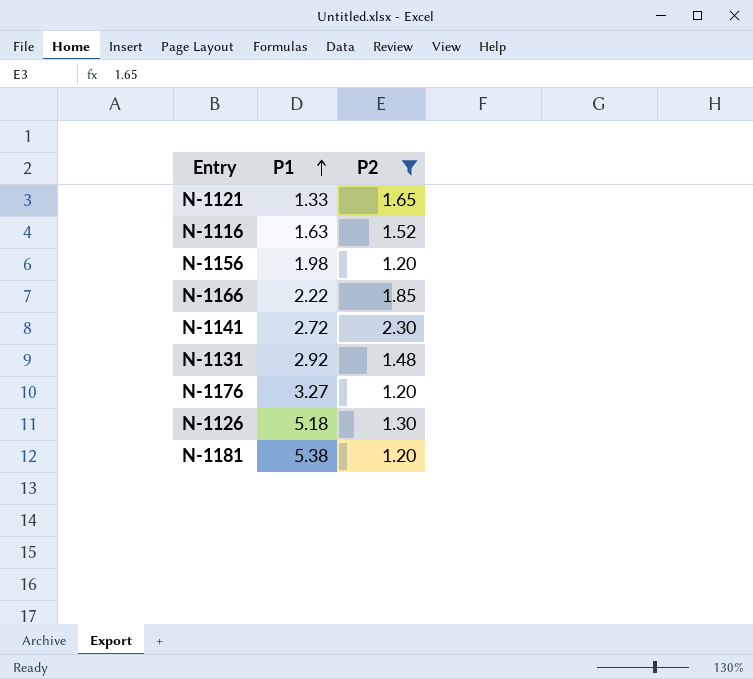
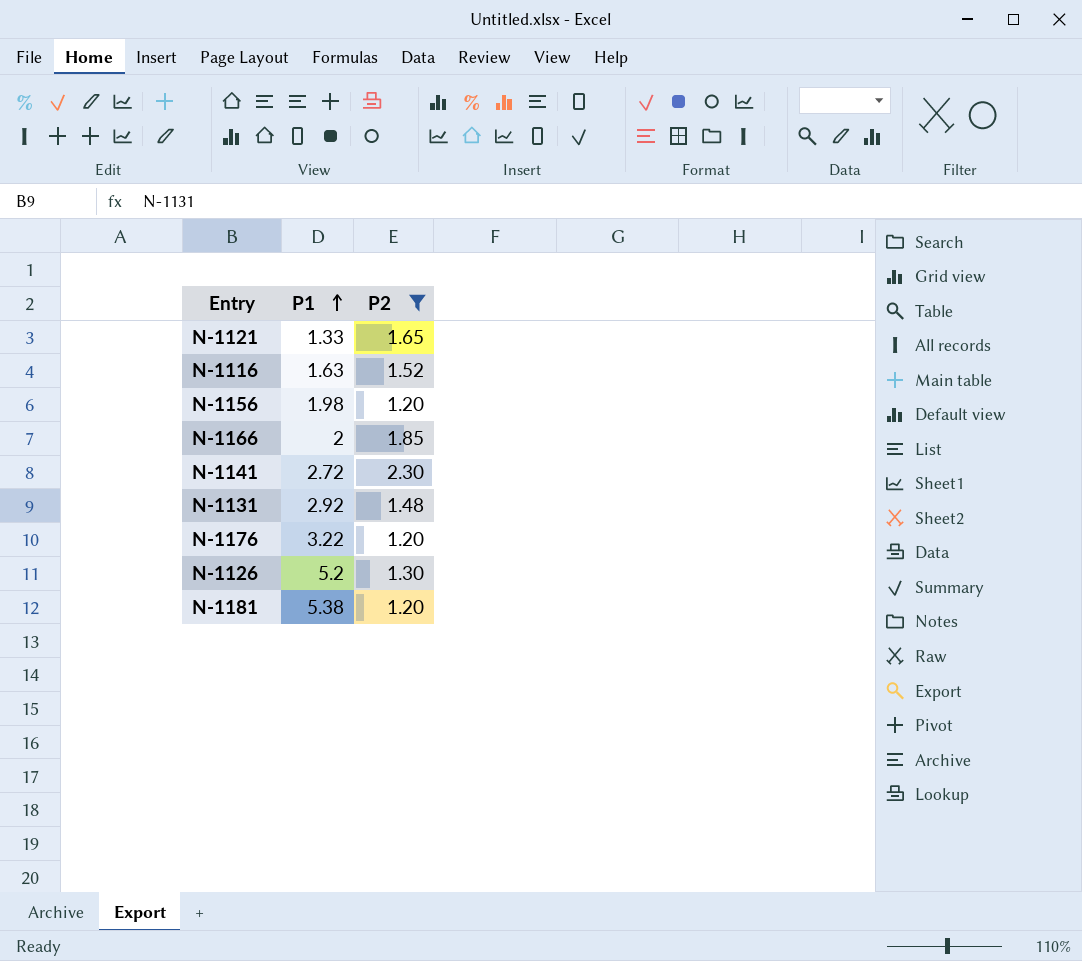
N-1166 | P1: 2.22 -> 2
N-1176 | P1: 3.27 -> 3.22
N-1126 | P1: 5.18 -> 5.2

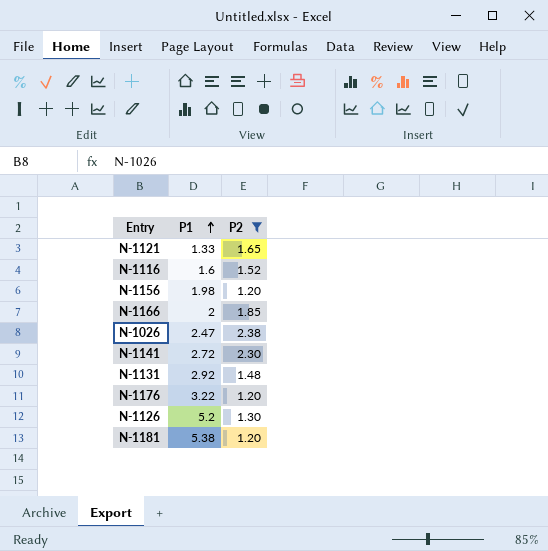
N-1116 | P1: 1.63 -> 1.6
row N-1026: none -> 2.47 | 2.38

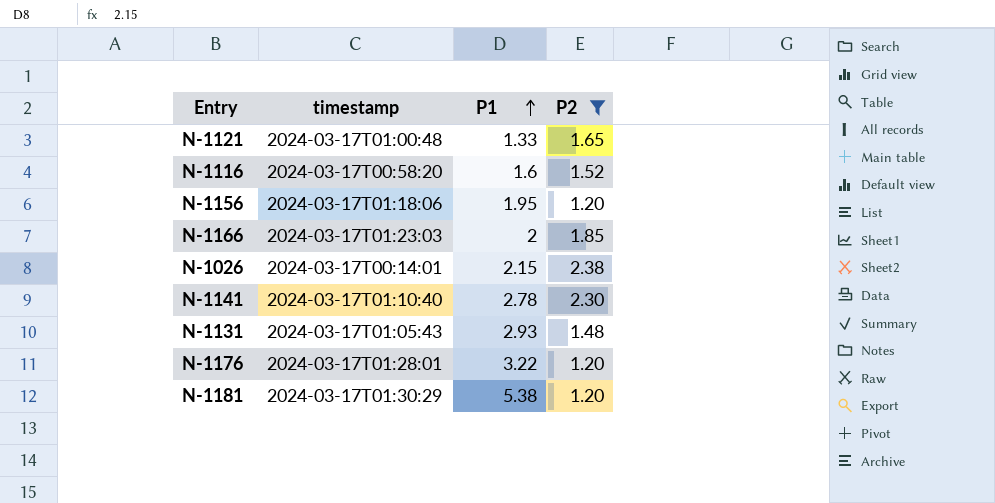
column timestamp | position: none -> 2
row N-1126: 5.2 | 1.30 -> none
N-1156 | P1: 1.98 -> 1.95
N-1026 | P1: 2.47 -> 2.15
N-1141 | P1: 2.72 -> 2.78
N-1131 | P1: 2.92 -> 2.93

